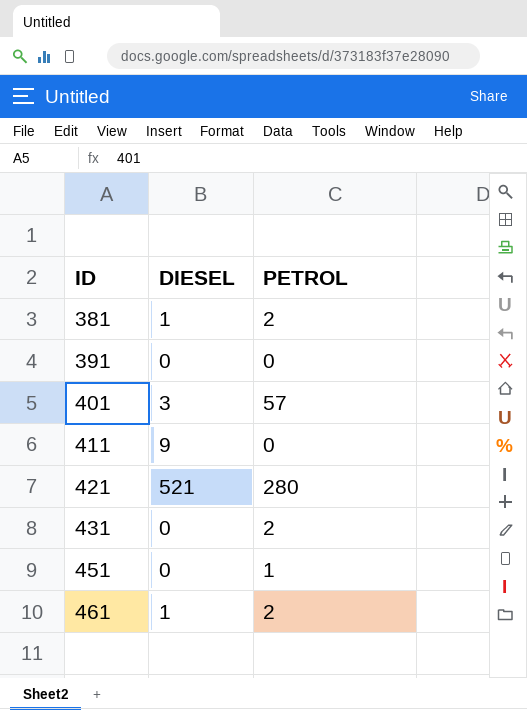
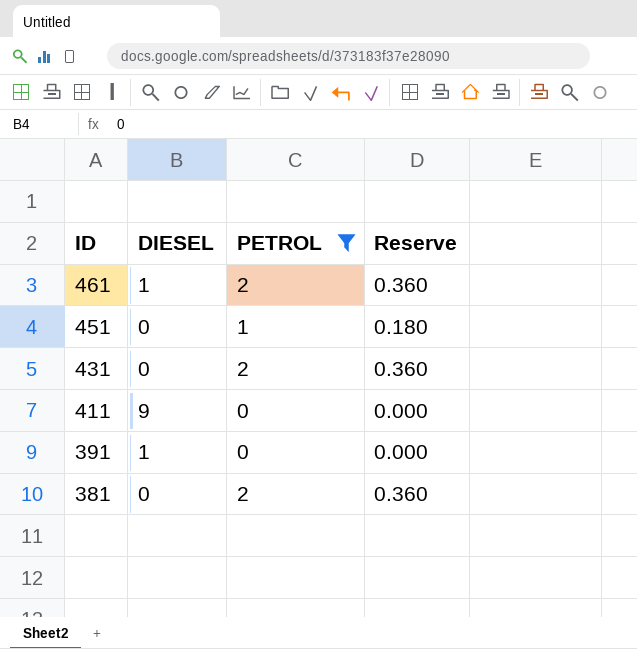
filter: none -> PETROL <= 2
row order: ID ascending -> ID descending
column Reserve | formula: none -> [PETROL] * 0.18
391 | DIESEL: 0 -> 1
381 | DIESEL: 1 -> 0

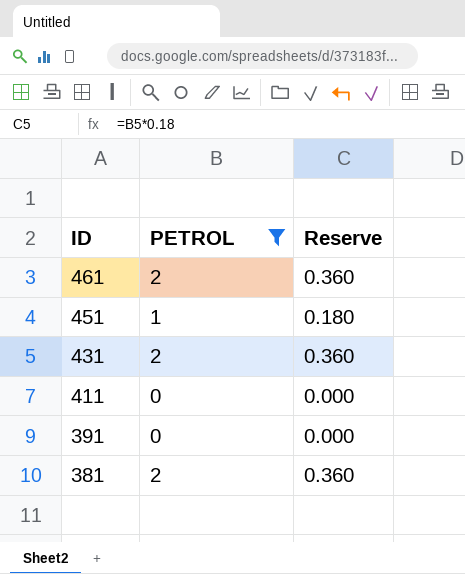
column DIESEL | position: 2 -> none

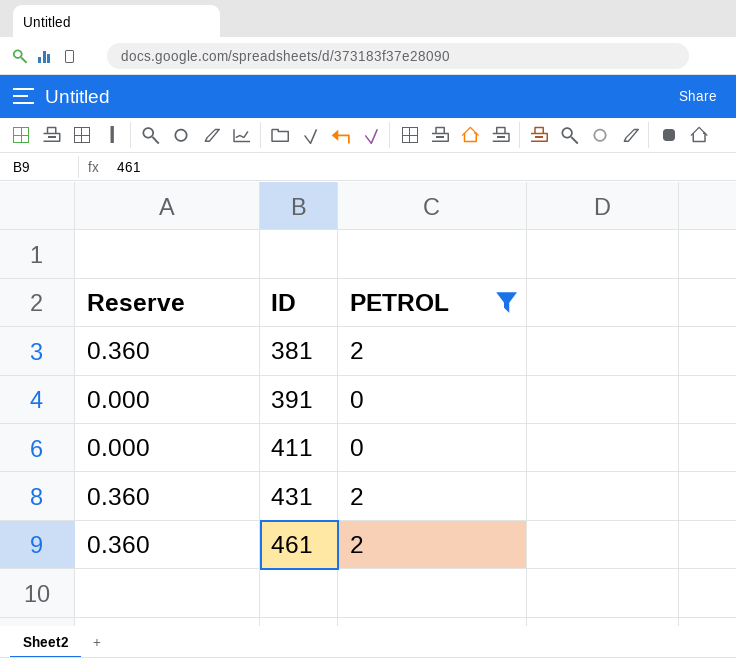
row order: ID descending -> ID ascending
column Reserve | position: 3 -> 1
row 451: 1 | 0.180 -> none

